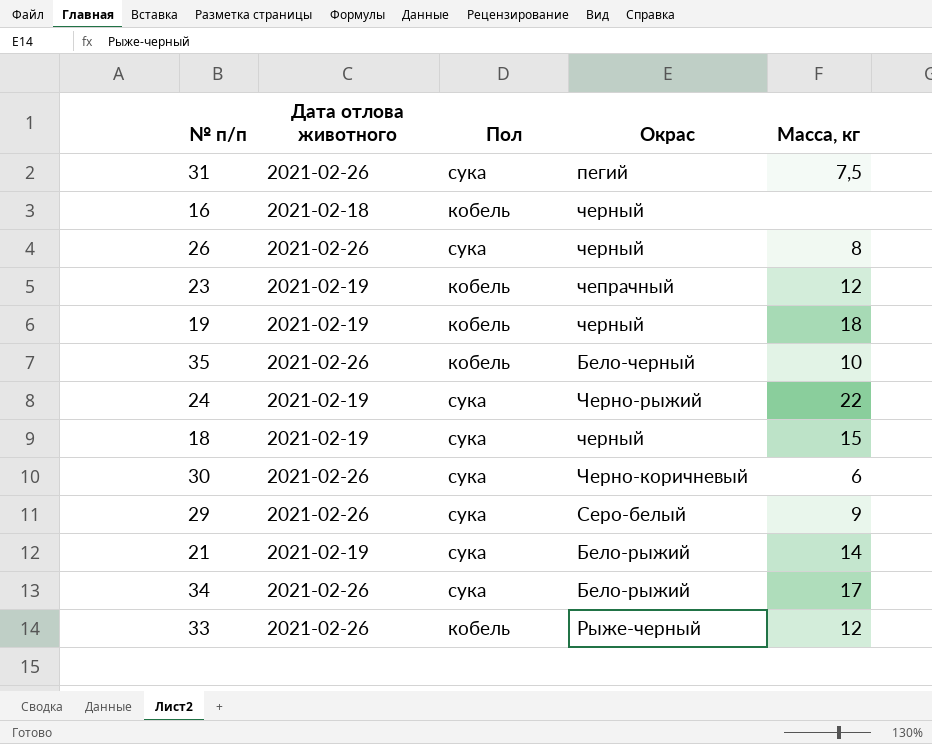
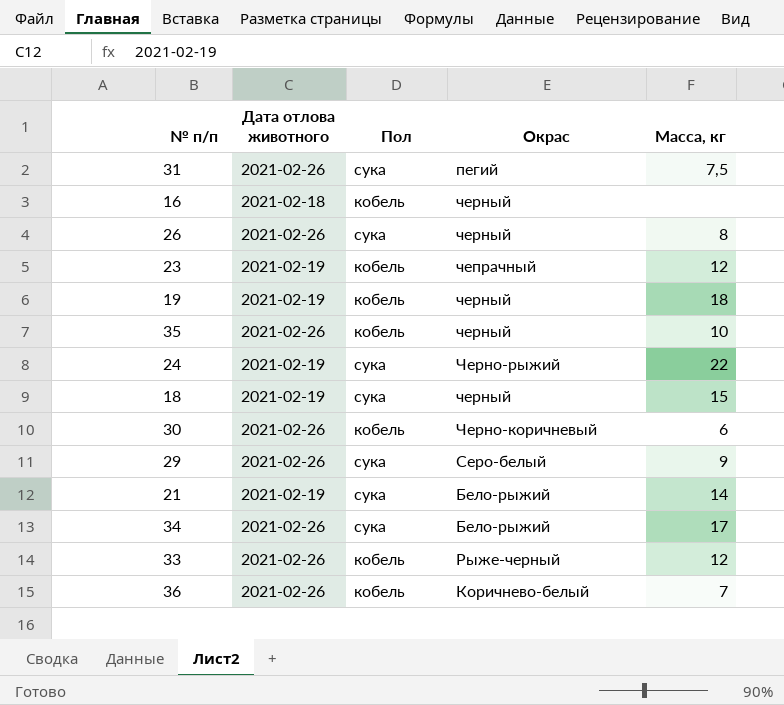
35 | Окрас: Бело-черный -> черный
30 | Пол: сука -> кобель
row 36: none -> 2021-02-26 | кобель | Коричнево-белый | 7

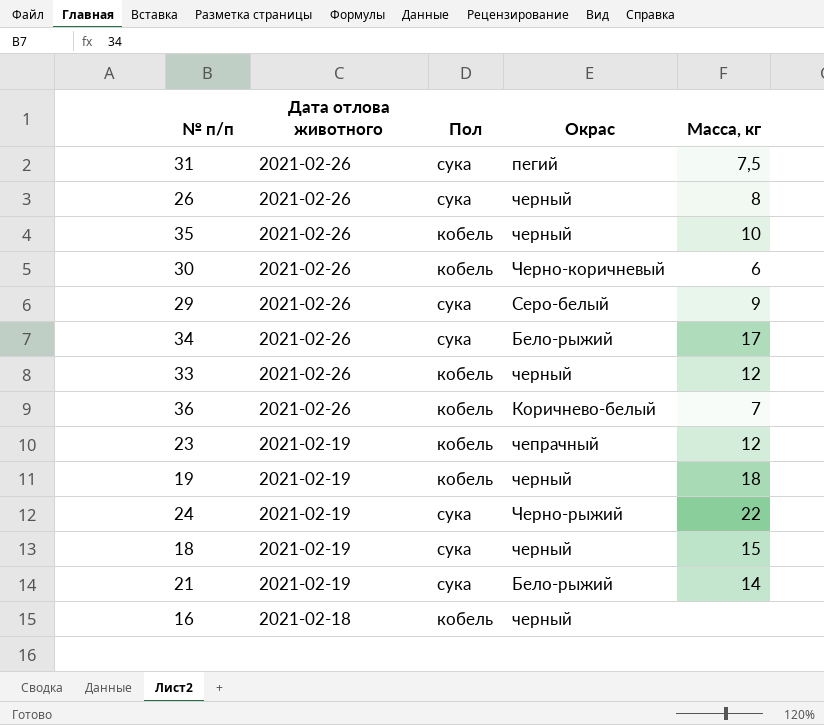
row order: none -> Дата отлова животного descending
33 | Окрас: Рыже-черный -> черный

